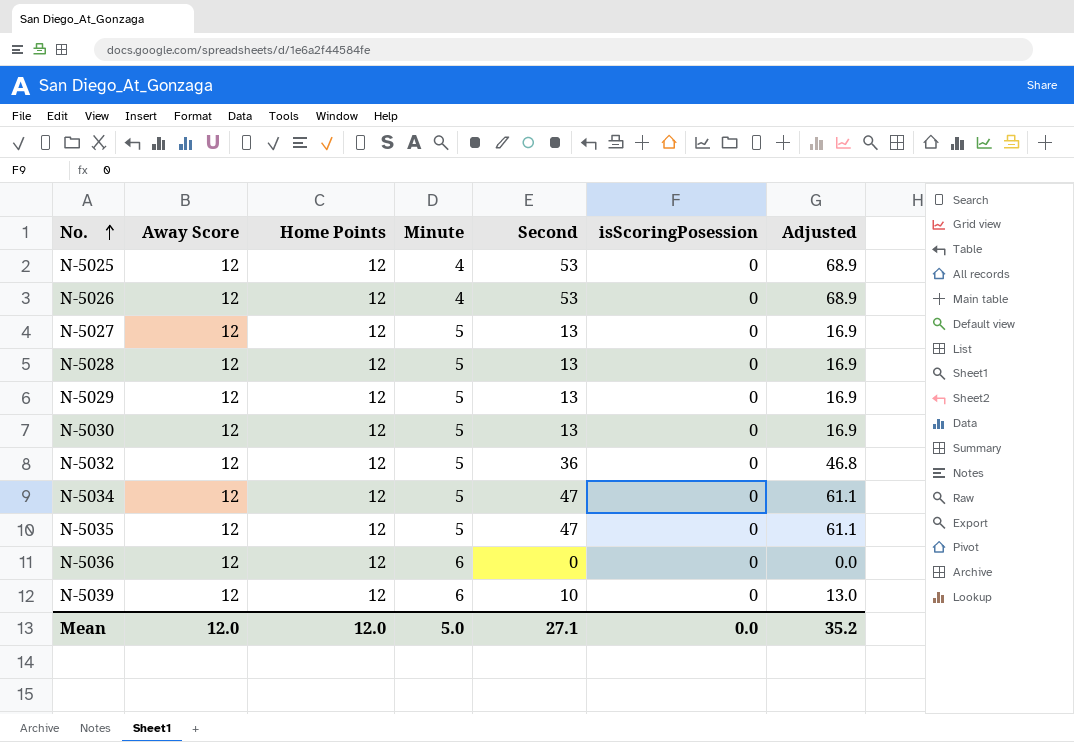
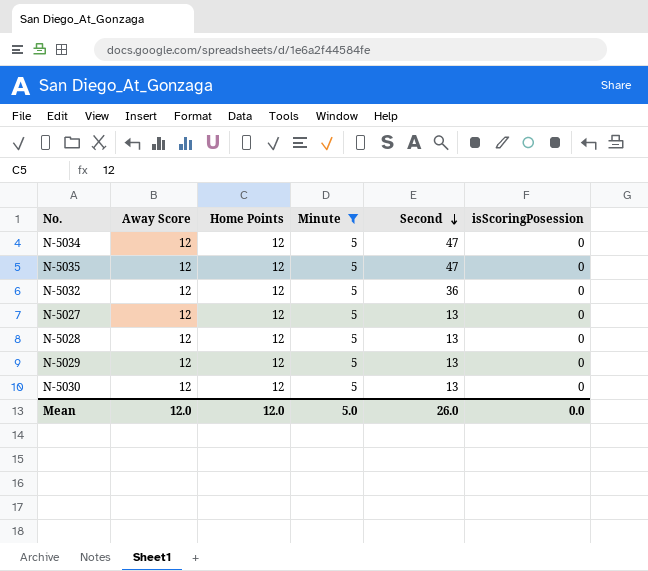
filter: none -> Minute = 5
row order: No. ascending -> Second descending
column Adjusted | formula: [Second] * 1.3 -> none
Mean | Second: 27.1 -> 26.0

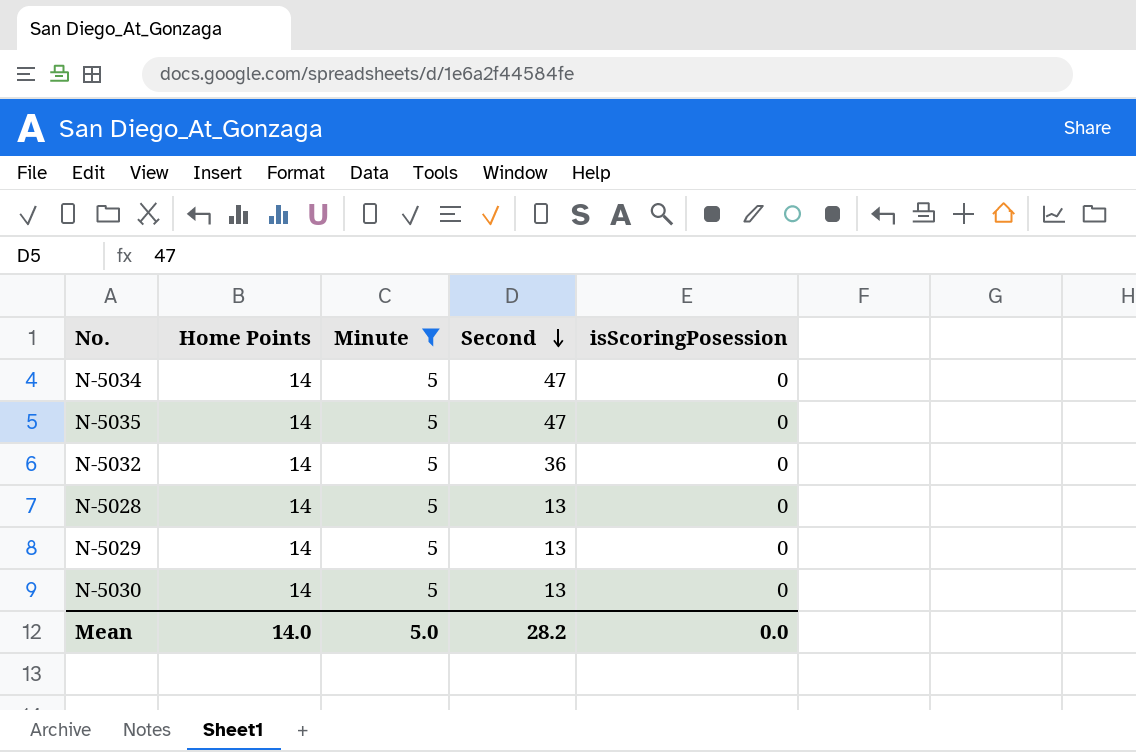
column Away Score | position: 2 -> none
row N-5027: 12 | 12 | 5 | 13 | 0 -> none
N-5034 | Home Points: 12 -> 14
N-5035 | Home Points: 12 -> 14
N-5032 | Home Points: 12 -> 14
N-5028 | Home Points: 12 -> 14
N-5029 | Home Points: 12 -> 14
N-5030 | Home Points: 12 -> 14
Mean | Home Points: 12.0 -> 14.0
Mean | Second: 26.0 -> 28.2

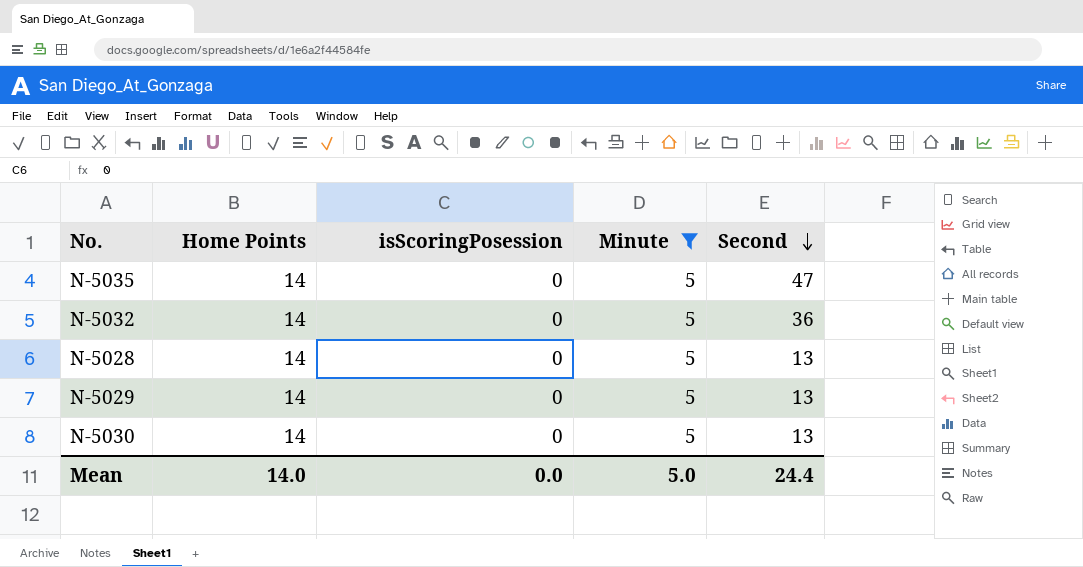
column isScoringPosession | position: 5 -> 3
row N-5034: 14 | 5 | 47 | 0 -> none
Mean | Second: 28.2 -> 24.4

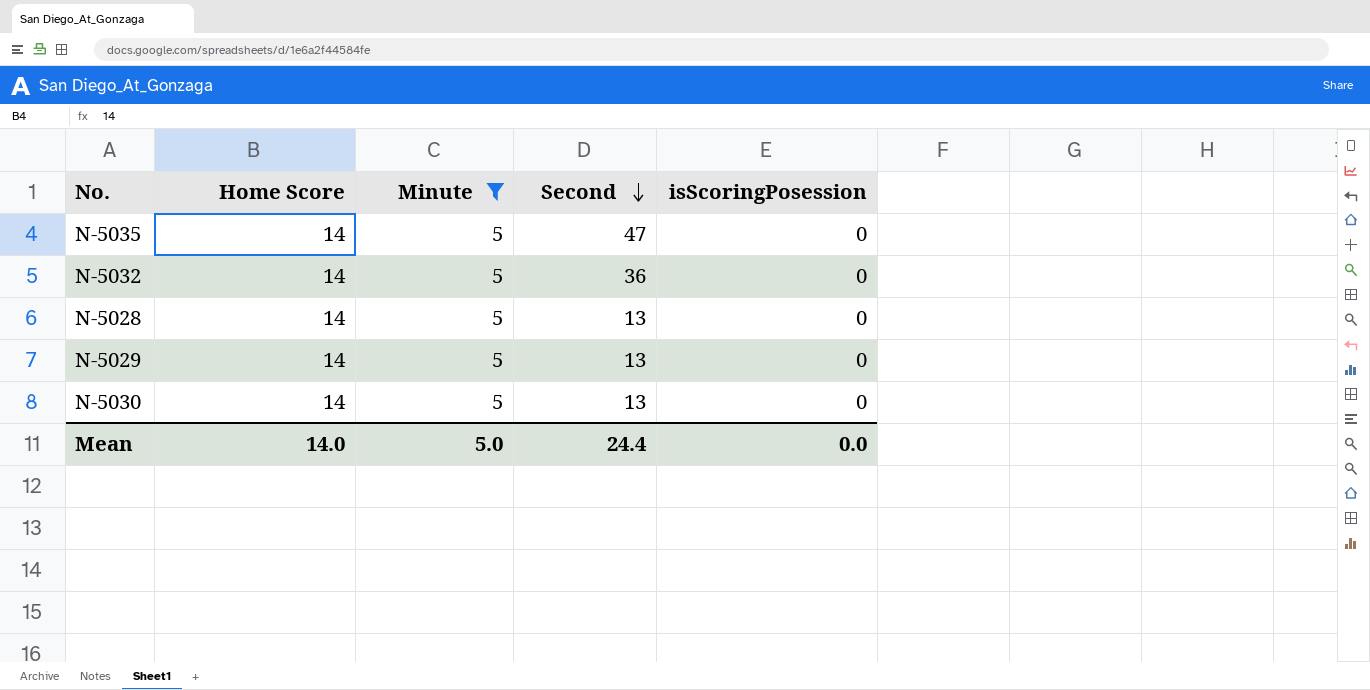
column name: Home Points -> Home Score
column isScoringPosession | position: 3 -> 5

